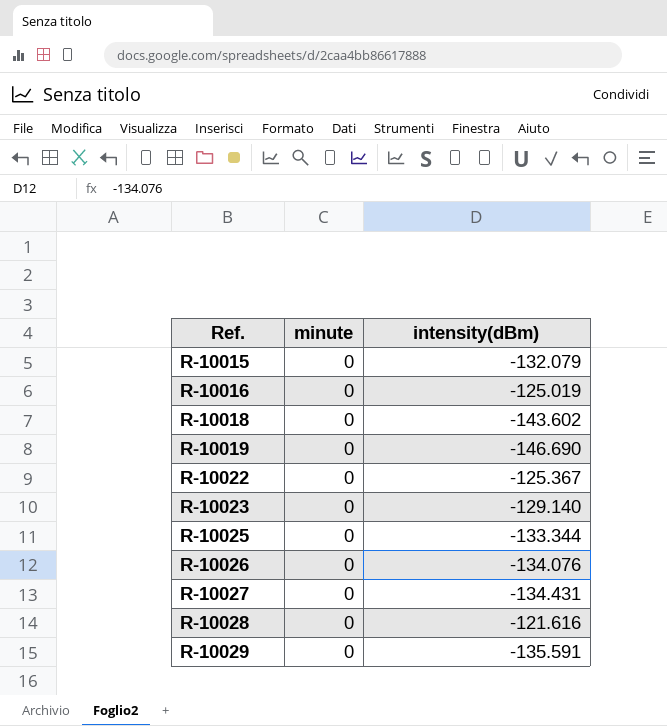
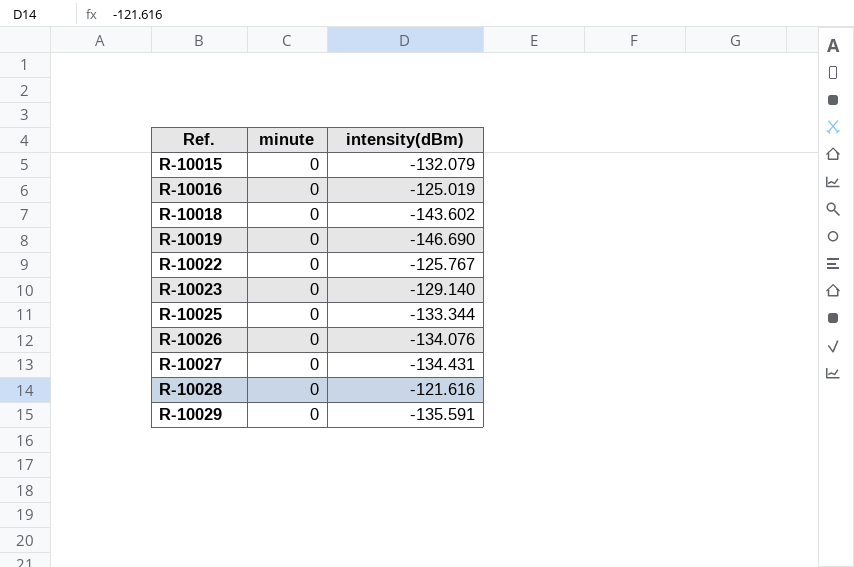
R-10022 | intensity(dBm): -125.367 -> -125.767

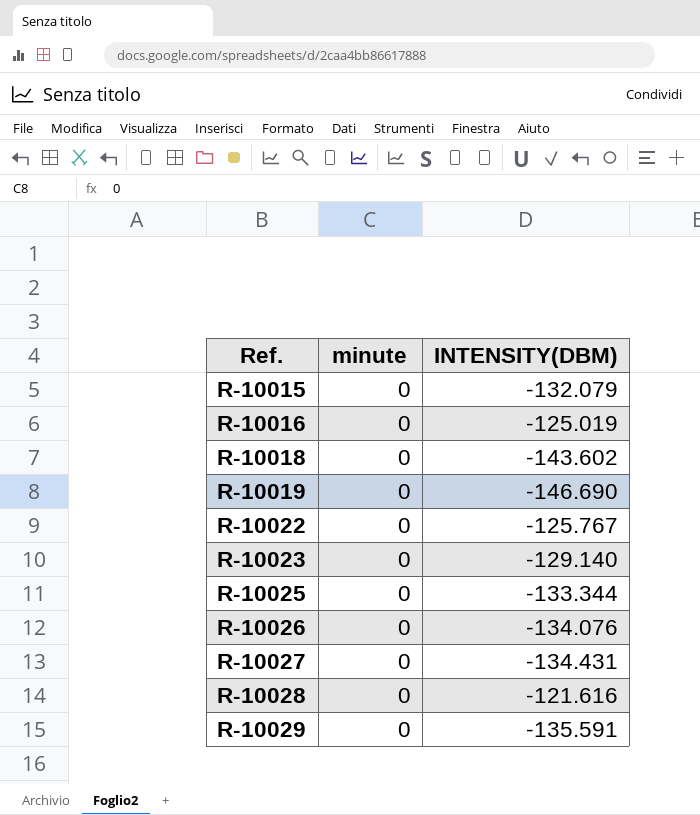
column name: intensity(dBm) -> INTENSITY(DBM)

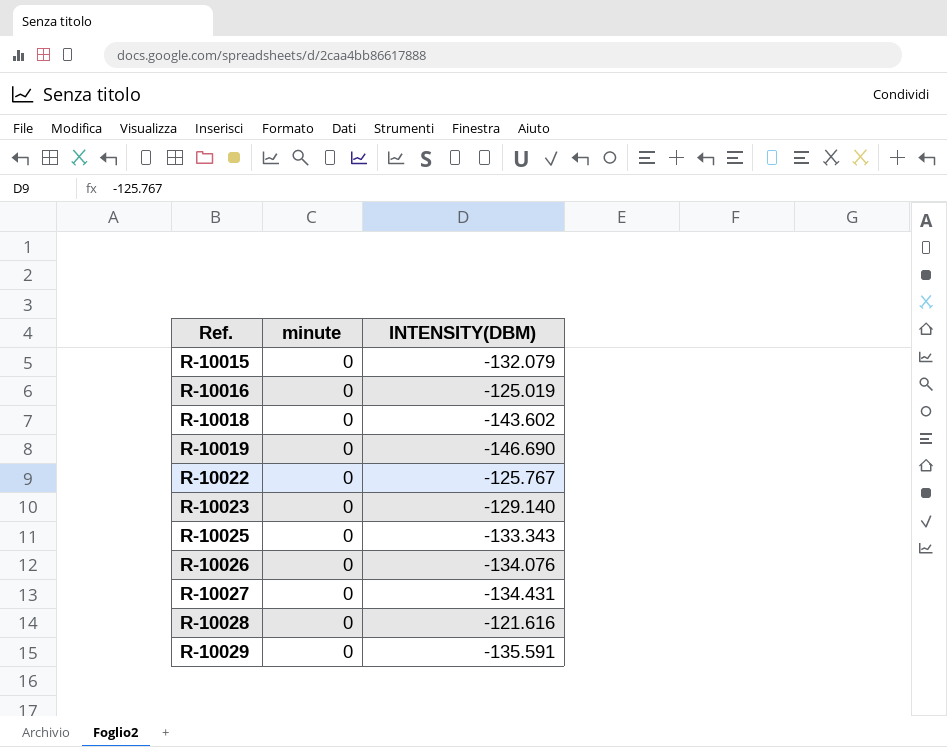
R-10025 | INTENSITY(DBM): -133.344 -> -133.343

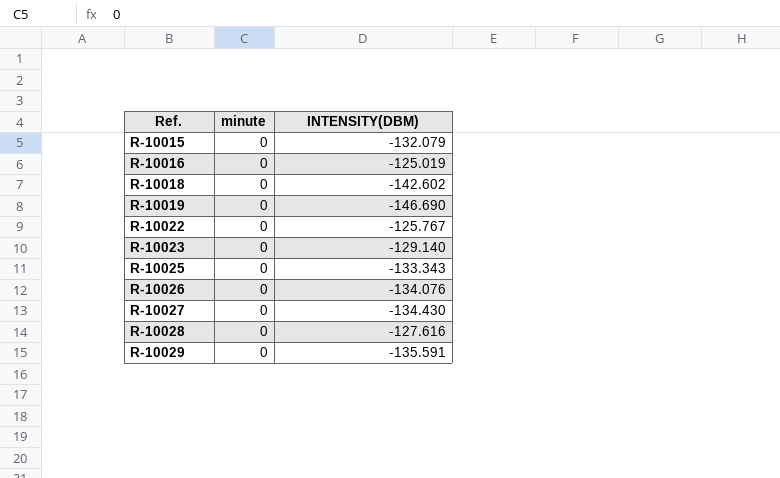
R-10018 | INTENSITY(DBM): -143.602 -> -142.602
R-10027 | INTENSITY(DBM): -134.431 -> -134.430
R-10028 | INTENSITY(DBM): -121.616 -> -127.616

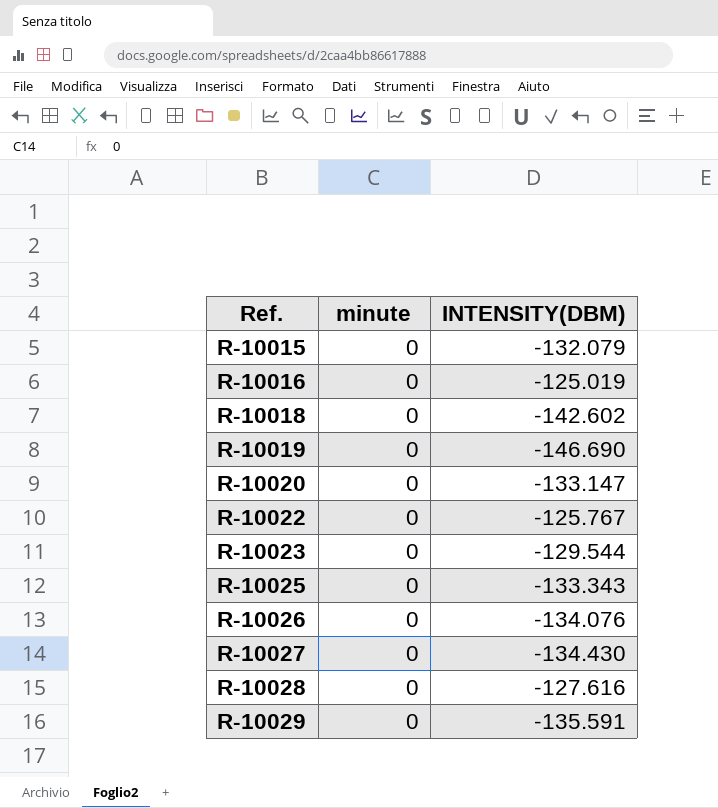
row R-10020: none -> 0 | -133.147
R-10023 | INTENSITY(DBM): -129.140 -> -129.544

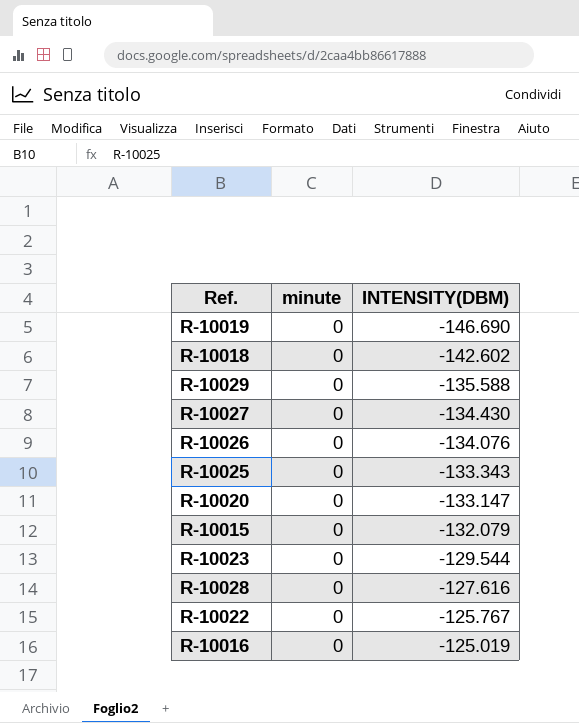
row order: Ref. ascending -> INTENSITY(DBM) ascending
R-10029 | INTENSITY(DBM): -135.591 -> -135.588

